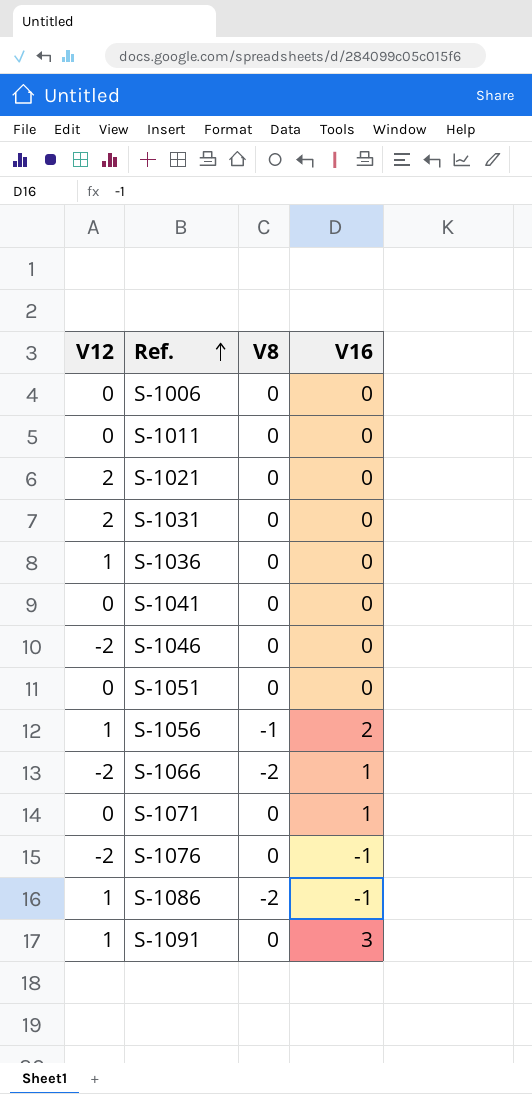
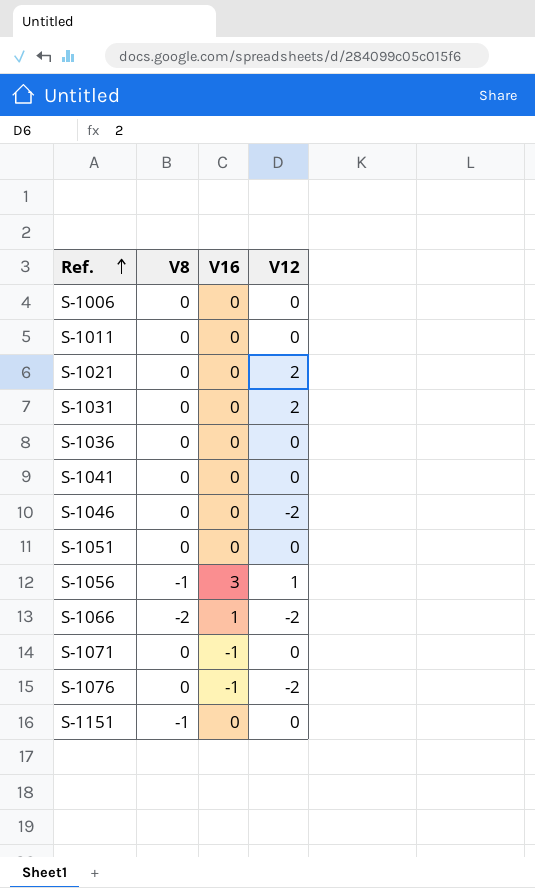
column V12 | position: 1 -> 4
row S-1086: 1 | -2 | -1 -> none
row S-1091: 1 | 0 | 3 -> none
S-1036 | V12: 1 -> 0
S-1056 | V16: 2 -> 3
S-1071 | V16: 1 -> -1
row S-1151: none -> -1 | 0 | 0

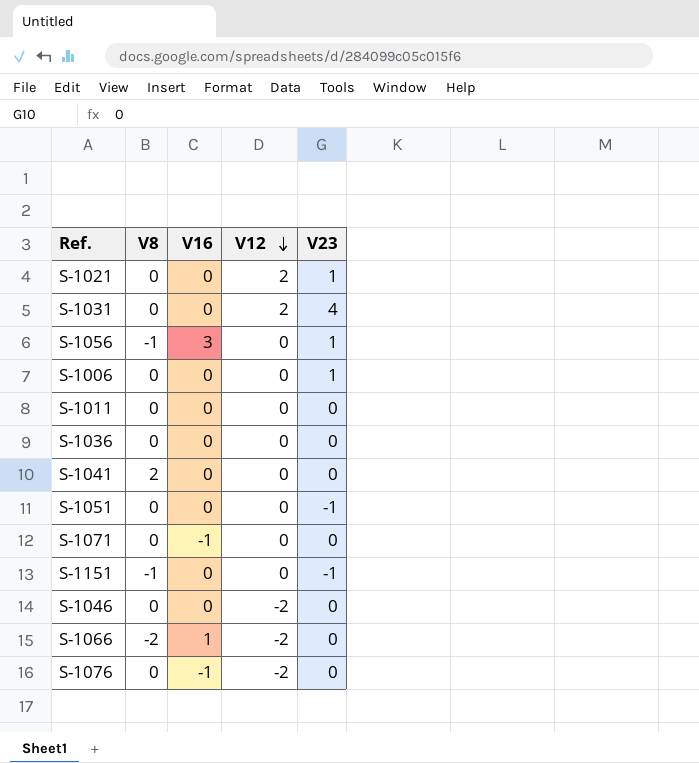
row order: Ref. ascending -> V12 descending
column V23 | position: none -> 5
S-1056 | V12: 1 -> 0
S-1041 | V8: 0 -> 2

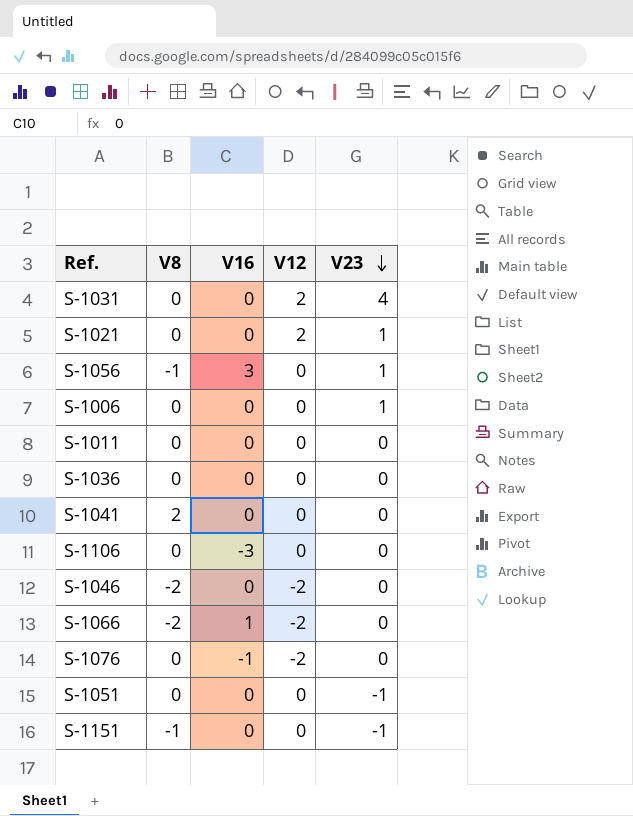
row order: V12 descending -> V23 descending
row S-1071: 0 | -1 | 0 | 0 -> none
row S-1106: none -> 0 | -3 | 0 | 0
S-1046 | V8: 0 -> -2

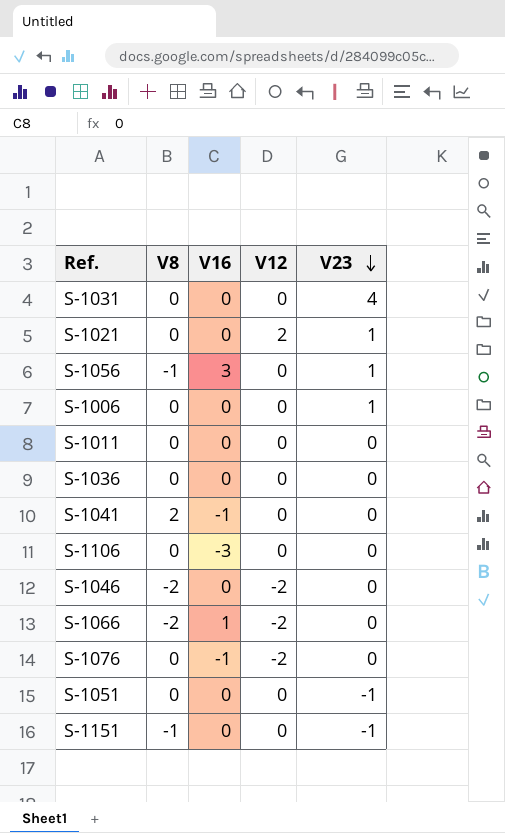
S-1031 | V12: 2 -> 0
S-1041 | V16: 0 -> -1

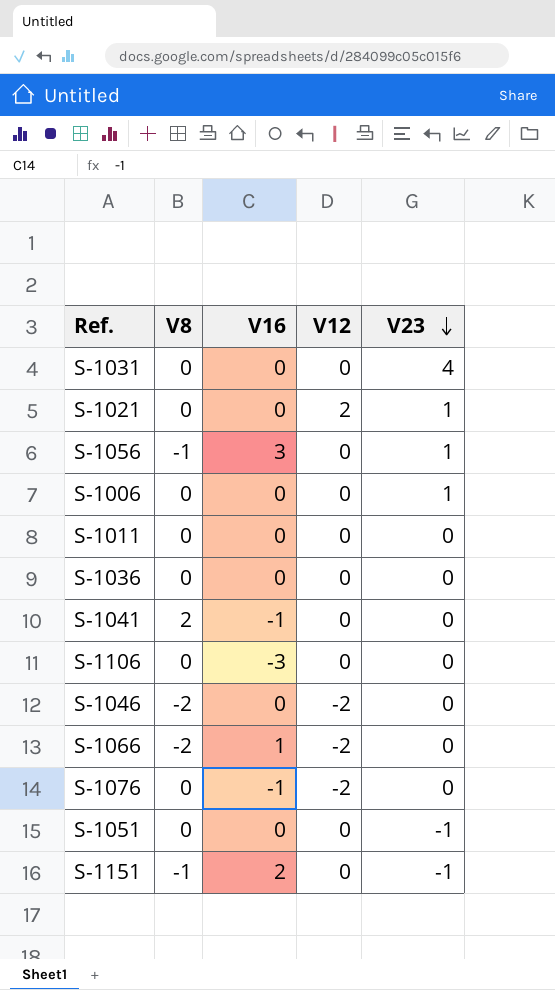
S-1151 | V16: 0 -> 2

